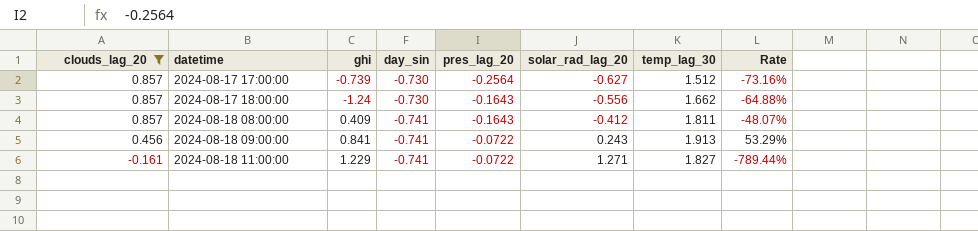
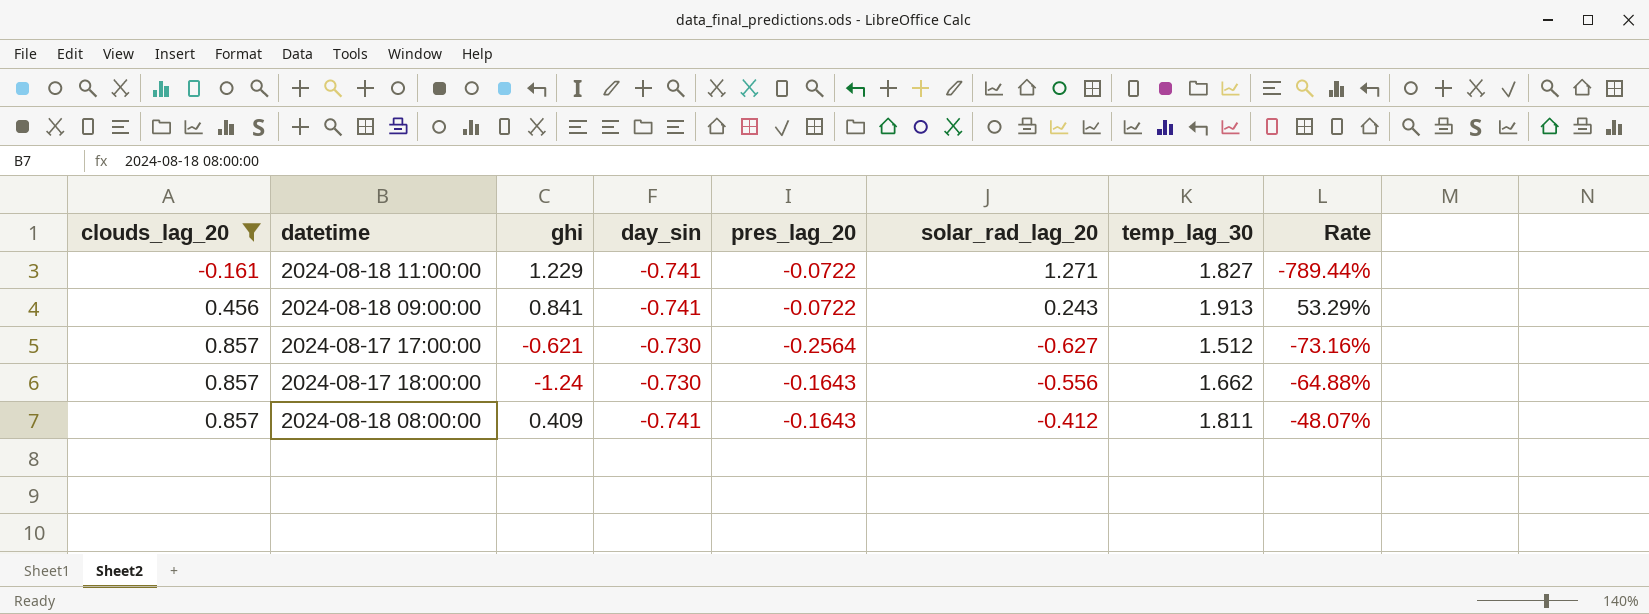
row order: clouds_lag_20 descending -> clouds_lag_20 ascending
2024-08-17 17:00:00 | ghi: -0.739 -> -0.621

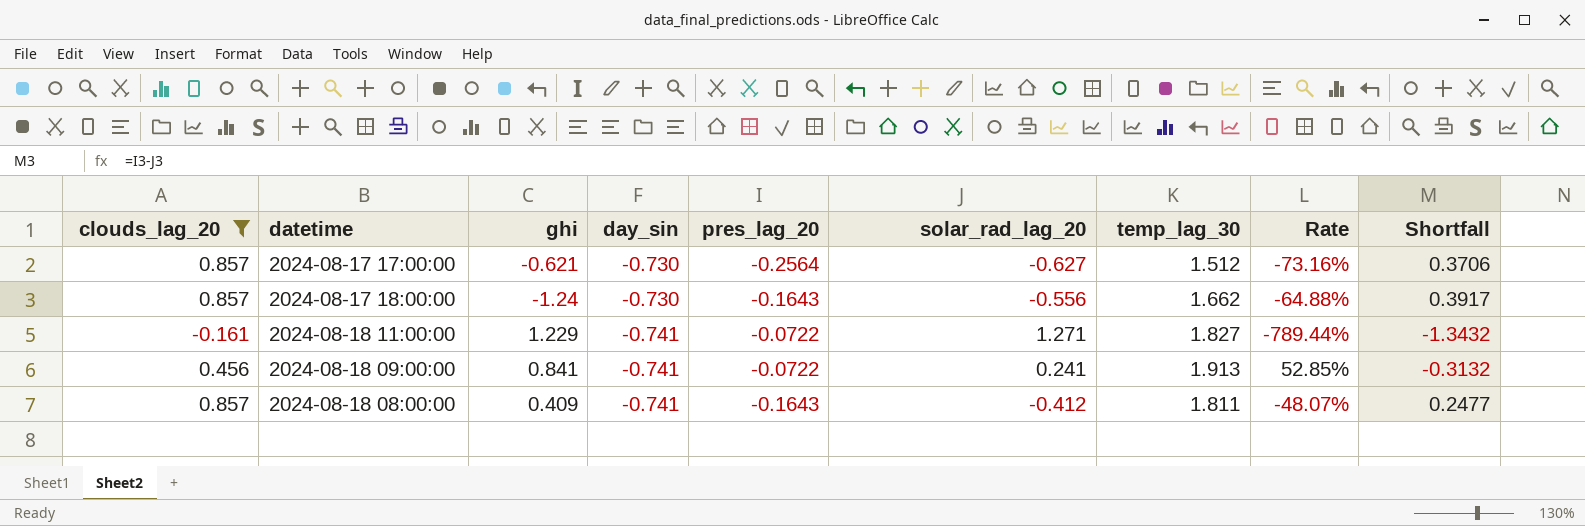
row order: clouds_lag_20 ascending -> day_sin descending
column Shortfall | formula: none -> [pres_lag_20] - [solar_rad_lag_20]
2024-08-18 09:00:00 | solar_rad_lag_20: 0.243 -> 0.241
2024-08-18 09:00:00 | Rate: 53.29% -> 52.85%

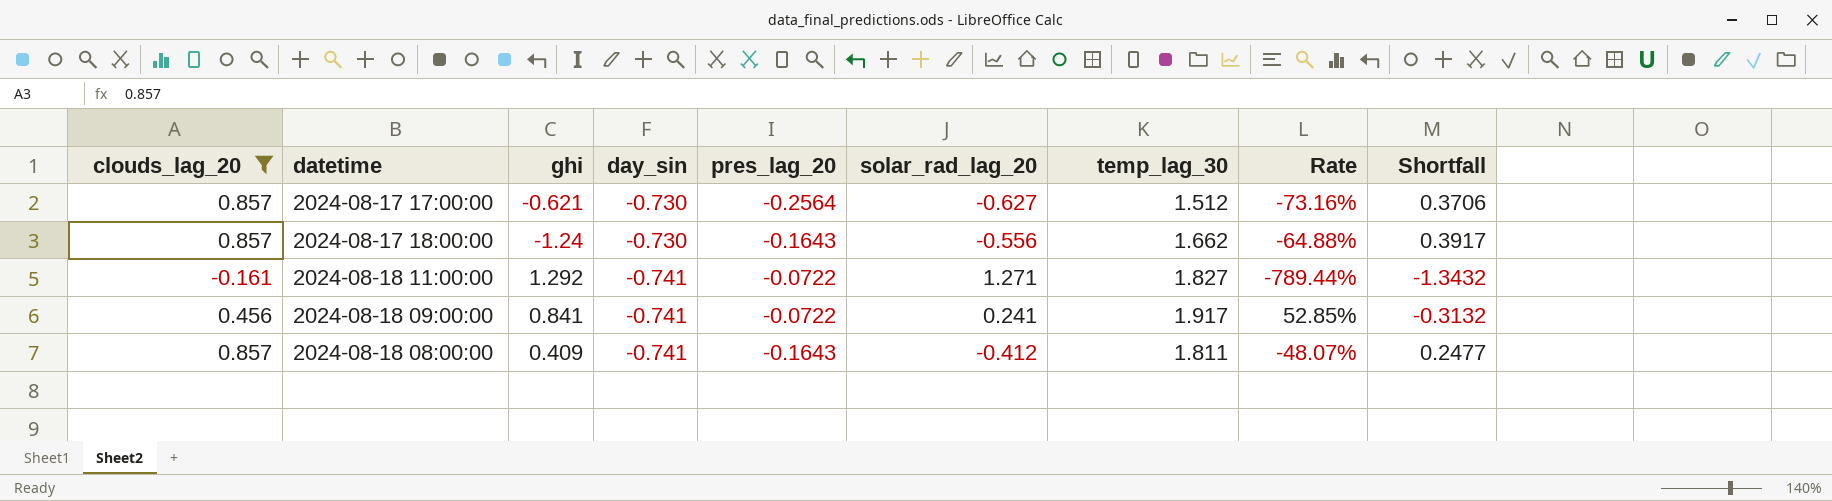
2024-08-18 11:00:00 | ghi: 1.229 -> 1.292
2024-08-18 09:00:00 | temp_lag_30: 1.913 -> 1.917

